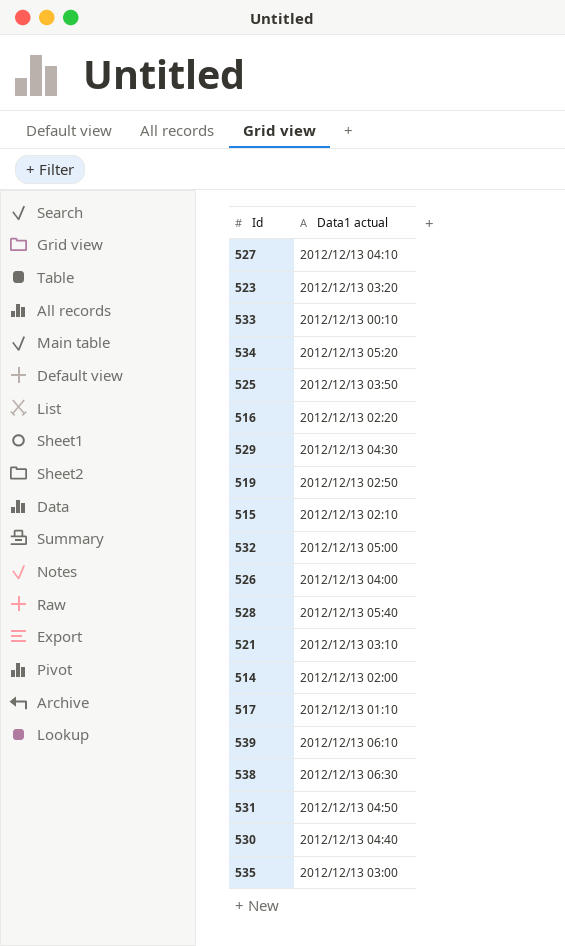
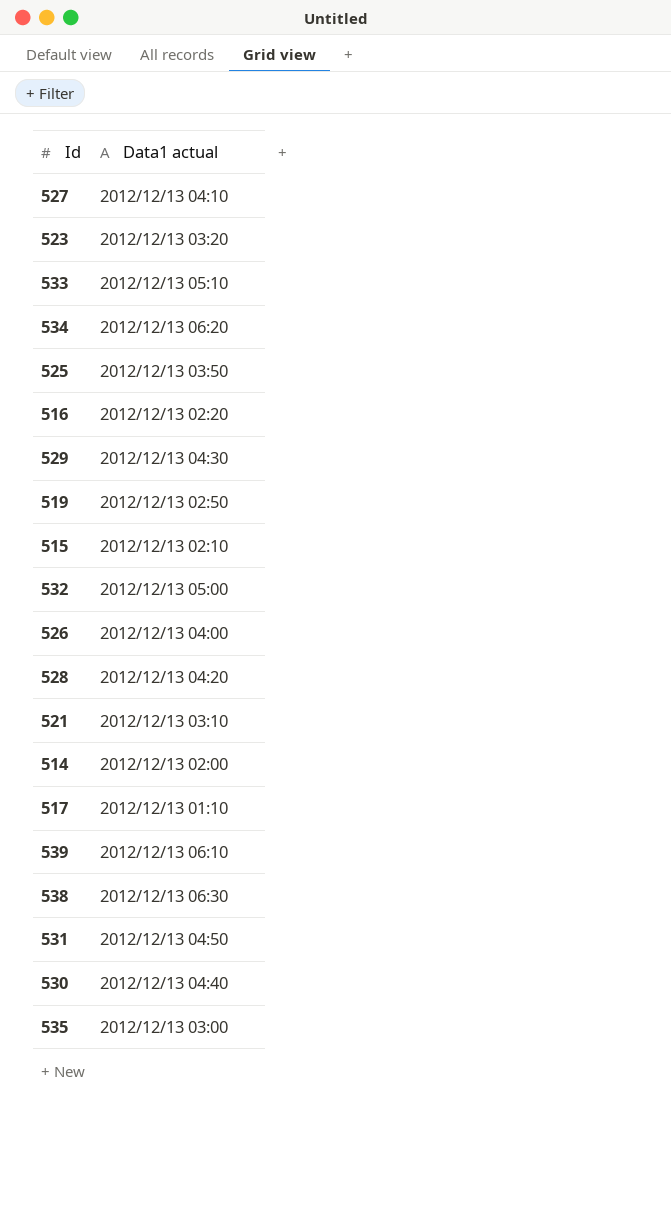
533 | Data1 actual: 2012/12/13 00:10 -> 2012/12/13 05:10
534 | Data1 actual: 2012/12/13 05:20 -> 2012/12/13 06:20
528 | Data1 actual: 2012/12/13 05:40 -> 2012/12/13 04:20

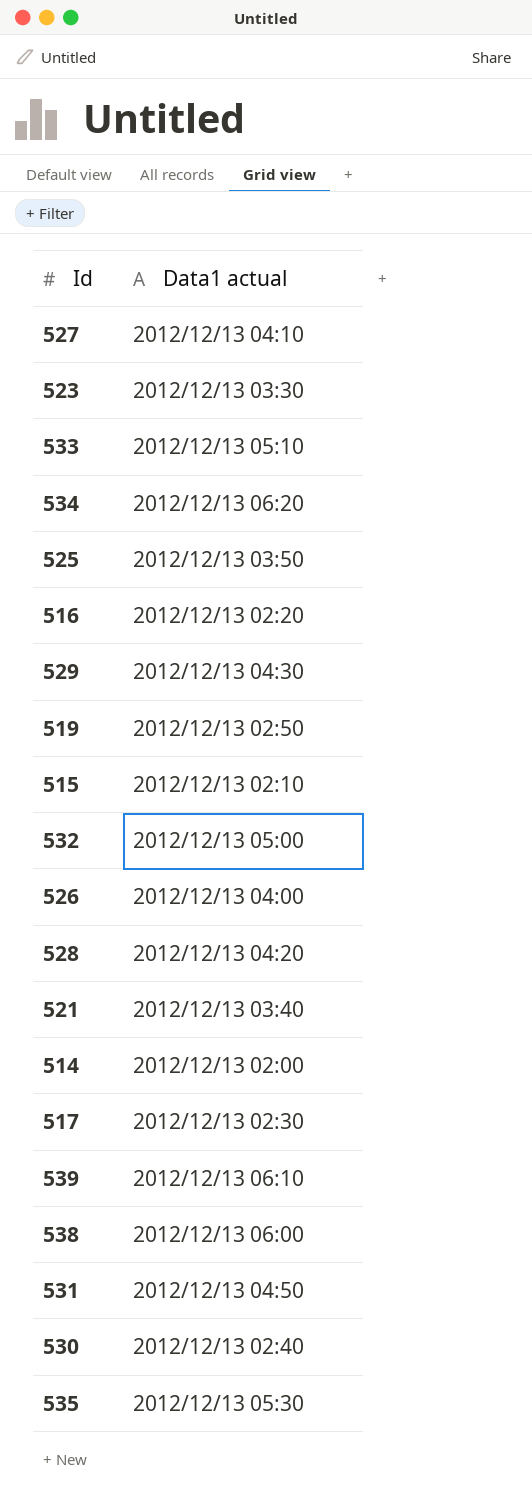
523 | Data1 actual: 2012/12/13 03:20 -> 2012/12/13 03:30
521 | Data1 actual: 2012/12/13 03:10 -> 2012/12/13 03:40
517 | Data1 actual: 2012/12/13 01:10 -> 2012/12/13 02:30
538 | Data1 actual: 2012/12/13 06:30 -> 2012/12/13 06:00
530 | Data1 actual: 2012/12/13 04:40 -> 2012/12/13 02:40
535 | Data1 actual: 2012/12/13 03:00 -> 2012/12/13 05:30

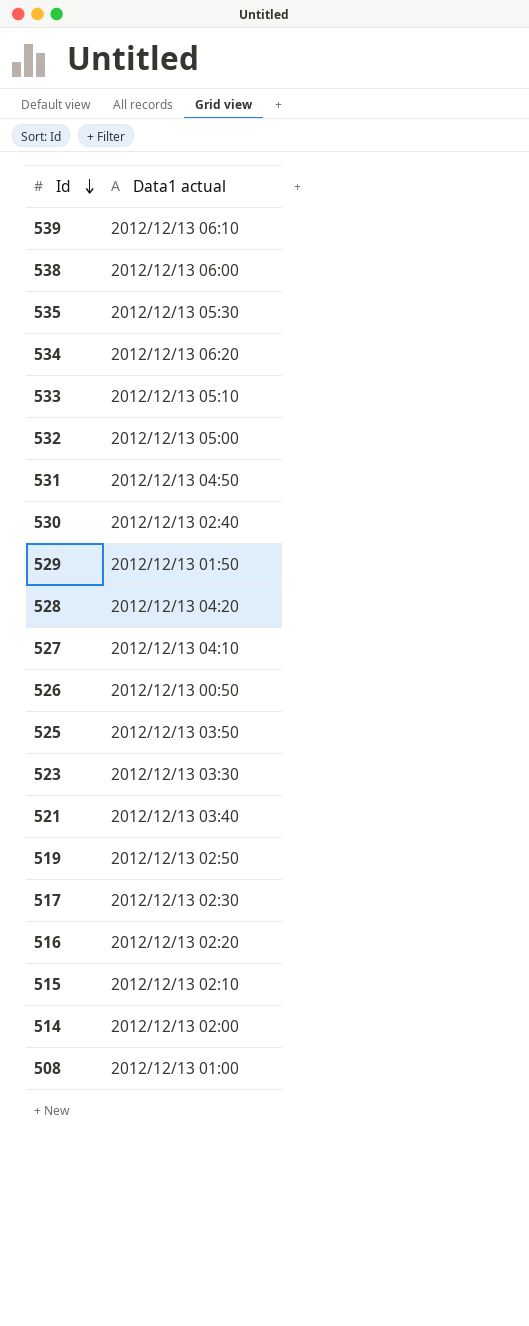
row order: none -> Id descending
529 | Data1 actual: 2012/12/13 04:30 -> 2012/12/13 01:50
526 | Data1 actual: 2012/12/13 04:00 -> 2012/12/13 00:50
row 508: none -> 2012/12/13 01:00

